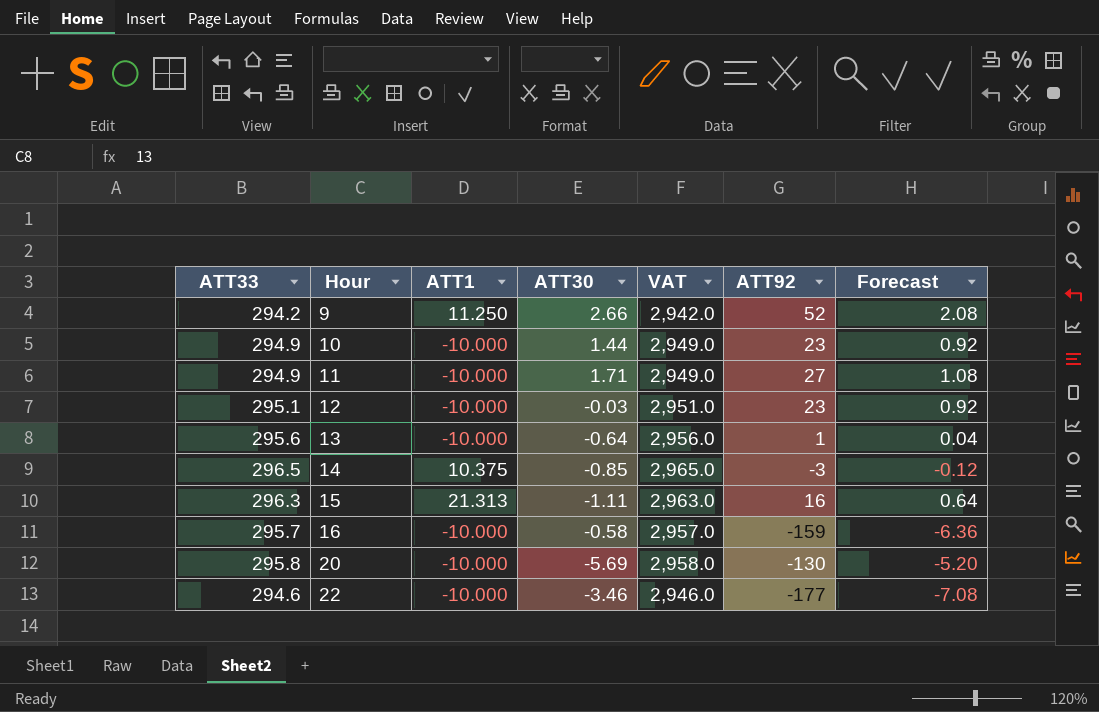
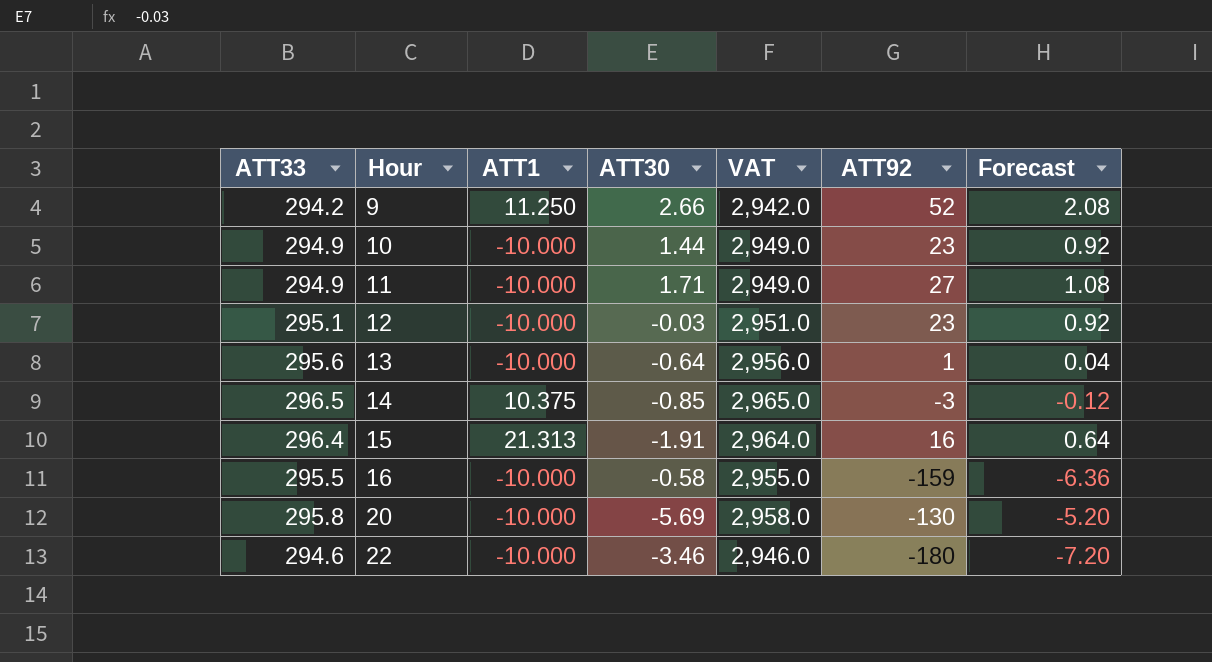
15 | ATT33: 296.3 -> 296.4
15 | ATT30: -1.11 -> -1.91
15 | VAT: 2,963.0 -> 2,964.0
16 | ATT33: 295.7 -> 295.5
16 | VAT: 2,957.0 -> 2,955.0
22 | ATT92: -177 -> -180
22 | Forecast: -7.08 -> -7.20

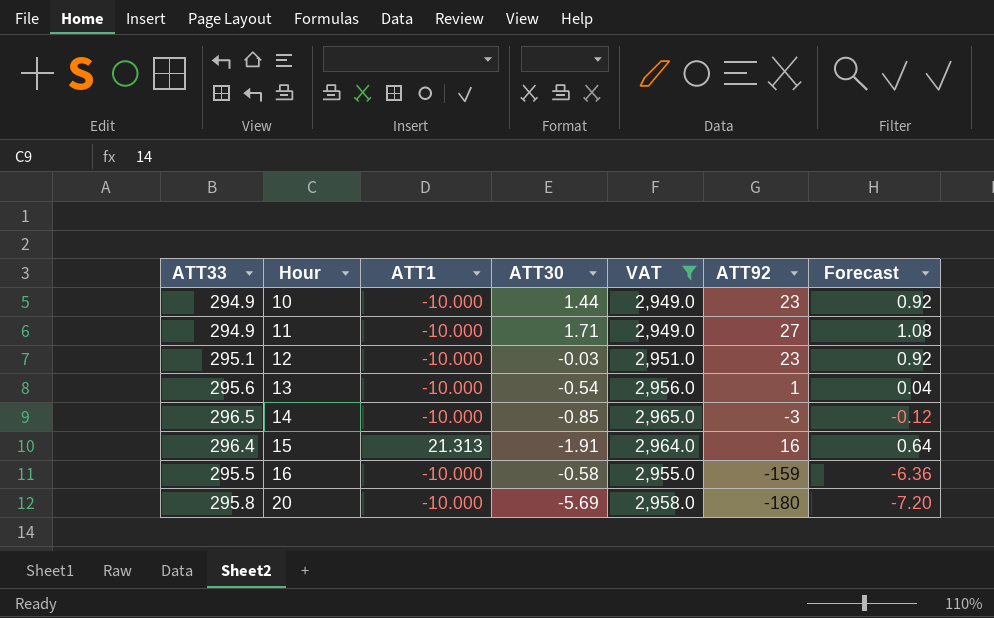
filter: none -> VAT >= 2,949.0
13 | ATT30: -0.64 -> -0.54
14 | ATT1: 10.375 -> -10.000
20 | ATT92: -130 -> -180
20 | Forecast: -5.20 -> -7.20

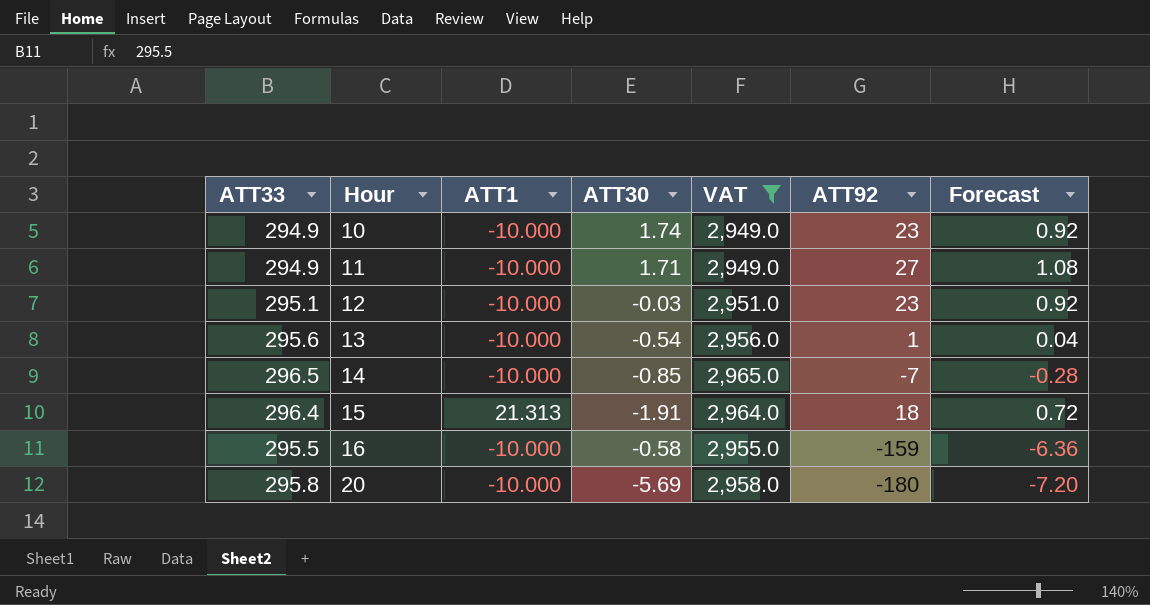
10 | ATT30: 1.44 -> 1.74
14 | ATT92: -3 -> -7
14 | Forecast: -0.12 -> -0.28
15 | ATT92: 16 -> 18
15 | Forecast: 0.64 -> 0.72

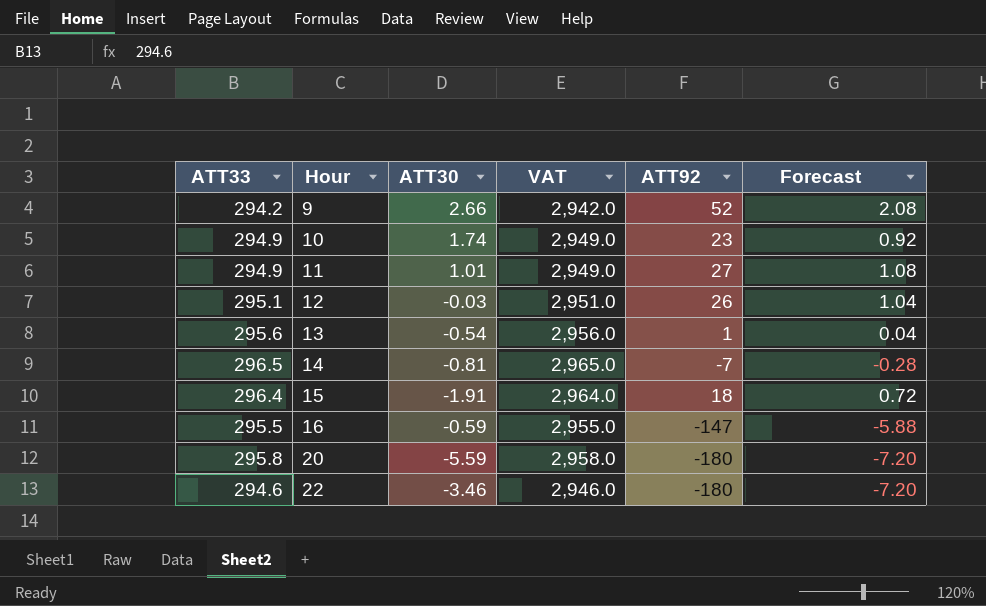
filter: VAT >= 2,949.0 -> none
column ATT1 | position: 3 -> none
11 | ATT30: 1.71 -> 1.01
12 | ATT92: 23 -> 26
12 | Forecast: 0.92 -> 1.04
14 | ATT30: -0.85 -> -0.81
16 | ATT30: -0.58 -> -0.59
16 | ATT92: -159 -> -147
16 | Forecast: -6.36 -> -5.88
20 | ATT30: -5.69 -> -5.59

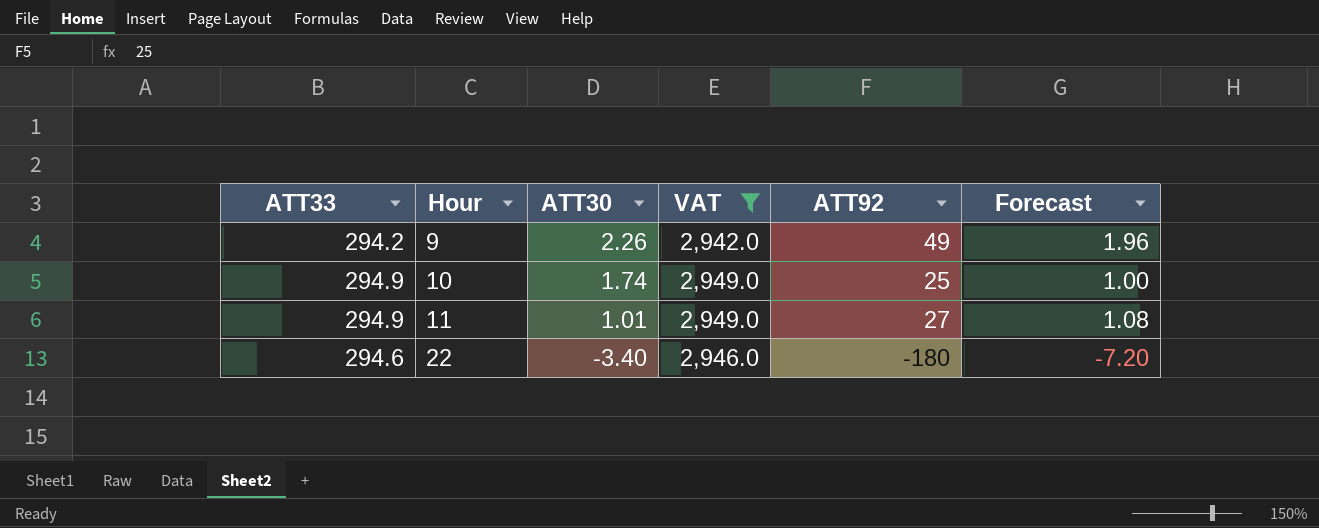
filter: none -> VAT <= 2,949.0
9 | ATT30: 2.66 -> 2.26
9 | ATT92: 52 -> 49
9 | Forecast: 2.08 -> 1.96
10 | ATT92: 23 -> 25
10 | Forecast: 0.92 -> 1.00
22 | ATT30: -3.46 -> -3.40

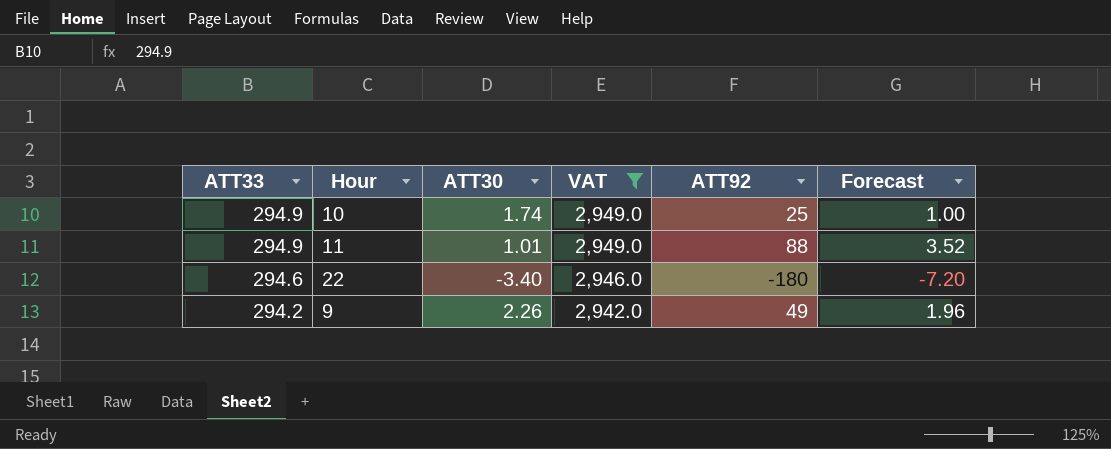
row order: Hour ascending -> ATT33 descending
11 | ATT92: 27 -> 88
11 | Forecast: 1.08 -> 3.52

